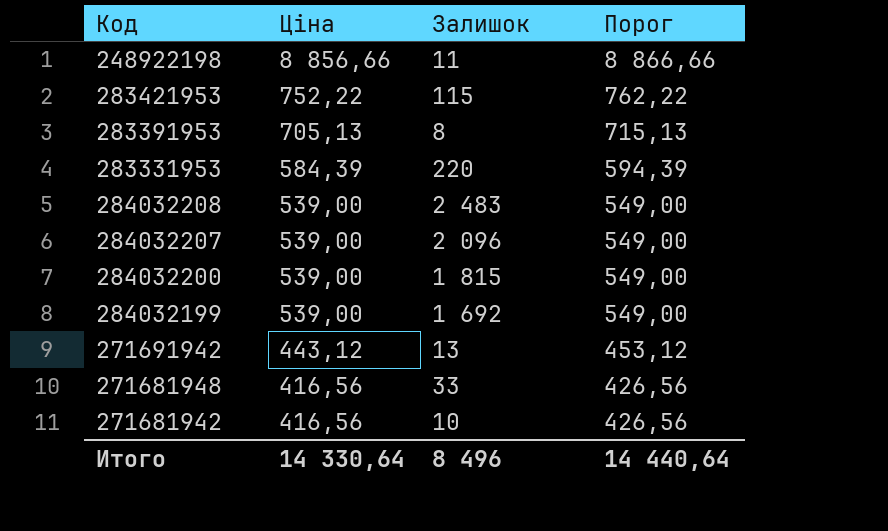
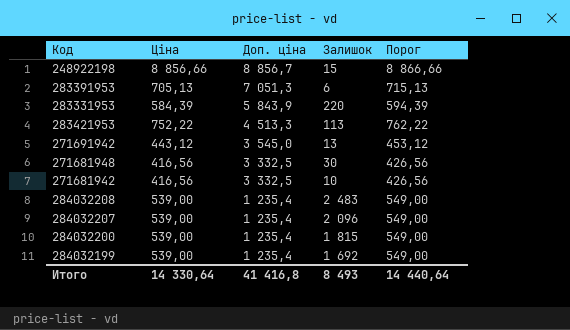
row order: Ціна descending -> Доп. ціна descending
column Доп. ціна | position: none -> 3
248922198 | Залишок: 11 -> 15
283391953 | Залишок: 8 -> 6
283421953 | Залишок: 115 -> 113
271681948 | Залишок: 33 -> 30
Итого | Залишок: 8 496 -> 8 493

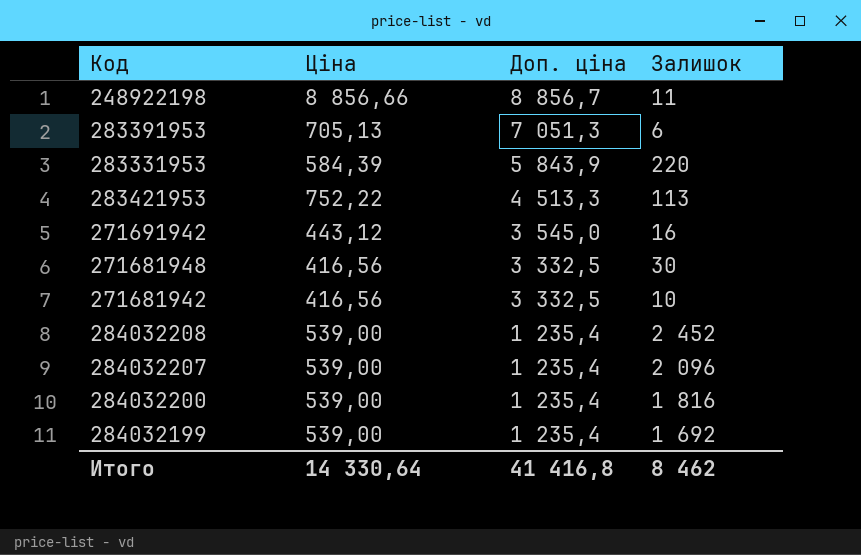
column Порог | formula: [Ціна] + 10 -> none
248922198 | Залишок: 15 -> 11
271691942 | Залишок: 13 -> 16
284032208 | Залишок: 2 483 -> 2 452
284032200 | Залишок: 1 815 -> 1 816
Итого | Залишок: 8 493 -> 8 462

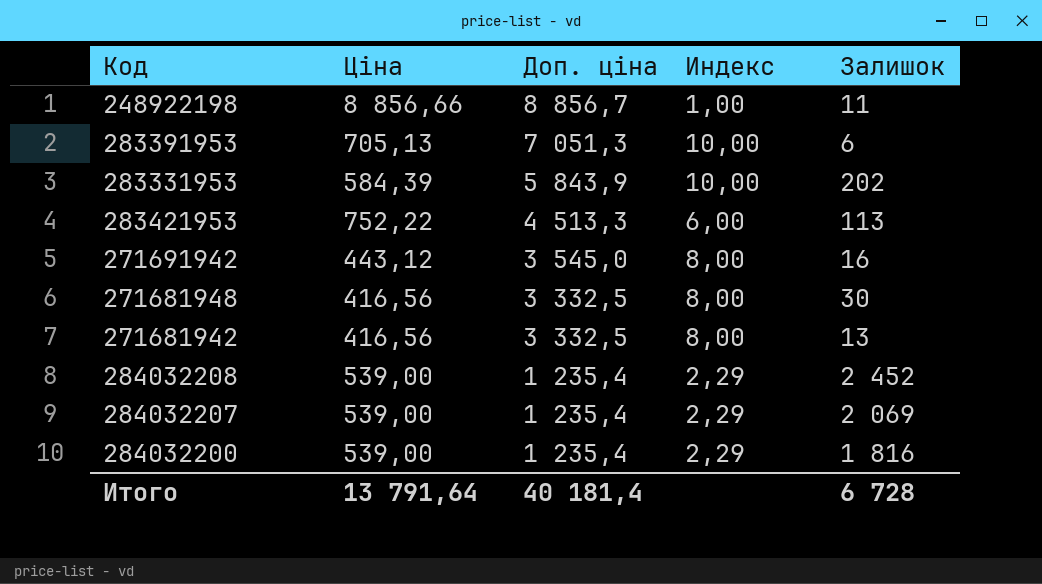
column Индекс | formula: none -> [Доп. ціна] / [Ціна]
row 284032199: 539,00 | 1 235,4 | 1 692 -> none
283331953 | Залишок: 220 -> 202
271681942 | Залишок: 10 -> 13
284032207 | Залишок: 2 096 -> 2 069
Итого | Ціна: 14 330,64 -> 13 791,64
Итого | Доп. ціна: 41 416,8 -> 40 181,4
Итого | Залишок: 8 462 -> 6 728

